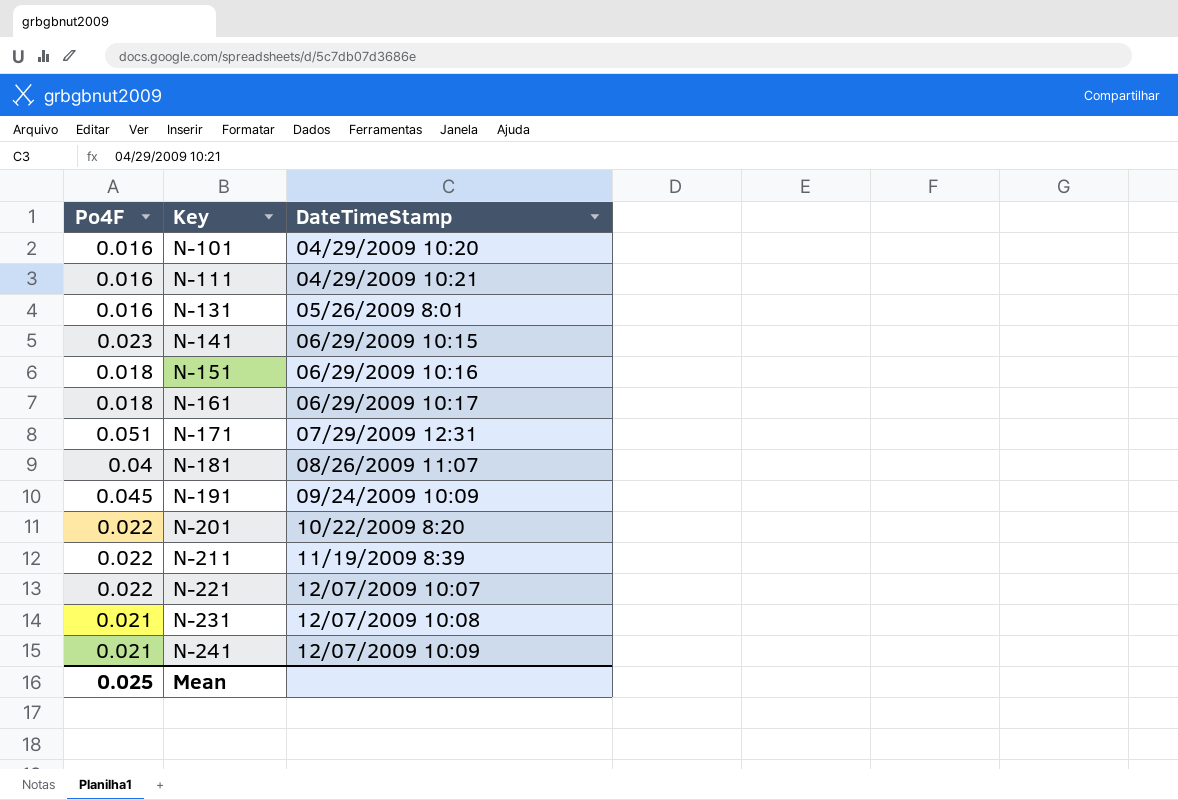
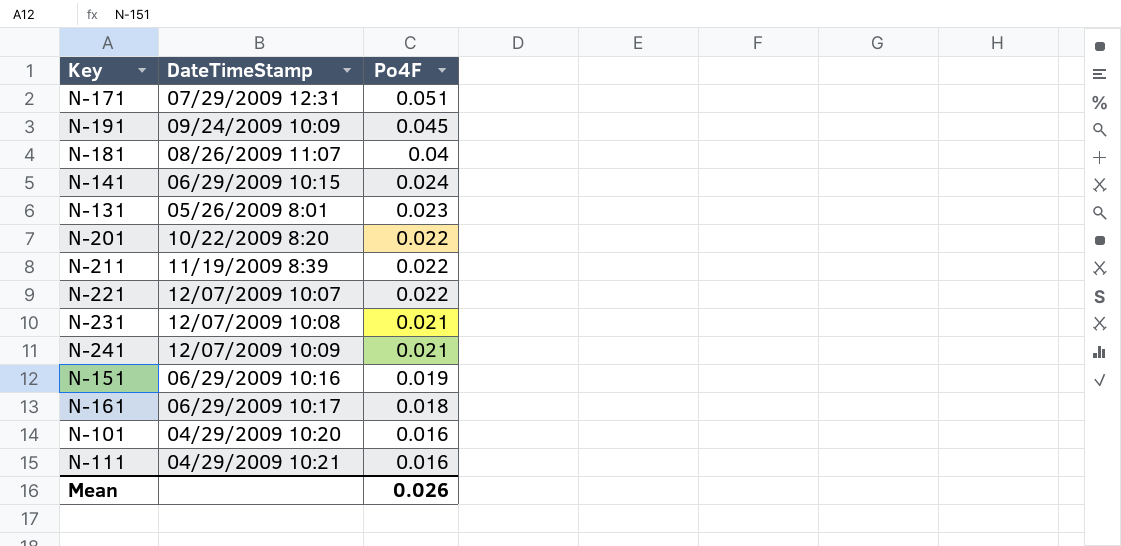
row order: Key ascending -> Po4F descending
column Po4F | position: 1 -> 3
N-141 | Po4F: 0.023 -> 0.024
N-131 | Po4F: 0.016 -> 0.023
N-151 | Po4F: 0.018 -> 0.019
Mean | Po4F: 0.025 -> 0.026

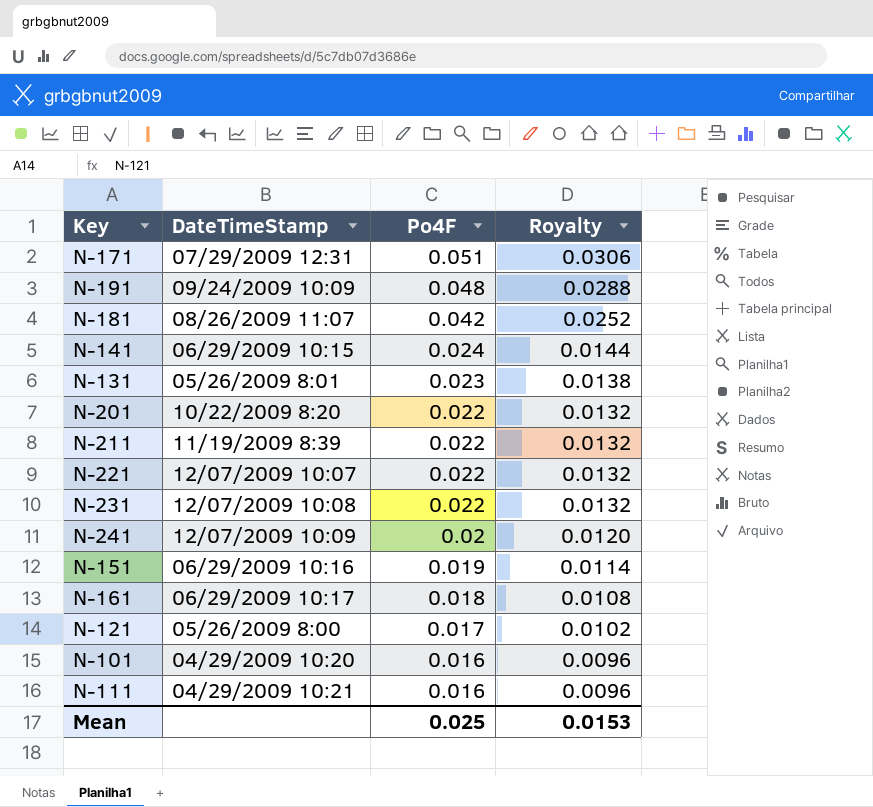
column Royalty | formula: none -> [Po4F] * 0.6
N-191 | Po4F: 0.045 -> 0.048
N-181 | Po4F: 0.04 -> 0.042
N-231 | Po4F: 0.021 -> 0.022
N-241 | Po4F: 0.021 -> 0.02
row N-121: none -> 05/26/2009 8:00 | 0.017 | 0.0102
Mean | Po4F: 0.026 -> 0.025

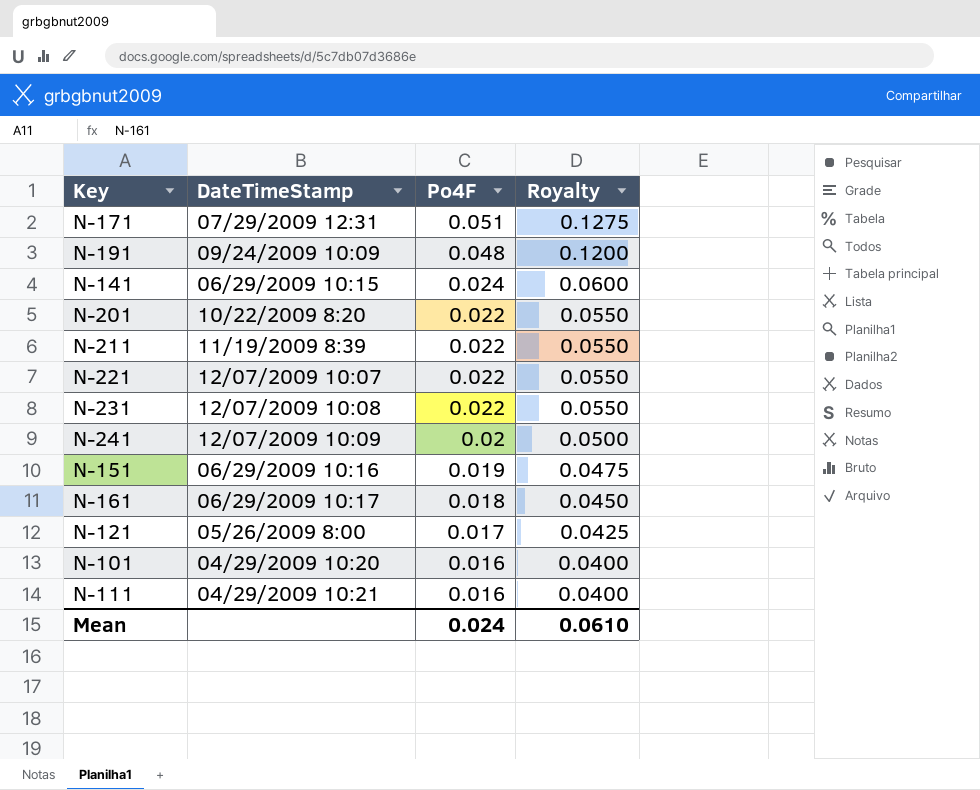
column Royalty | formula: [Po4F] * 0.6 -> [Po4F] * 2.5
row N-181: 08/26/2009 11:07 | 0.042 | 0.0252 -> none
row N-131: 05/26/2009 8:01 | 0.023 | 0.0138 -> none
Mean | Po4F: 0.025 -> 0.024
Mean | Royalty: 0.0153 -> 0.0610

